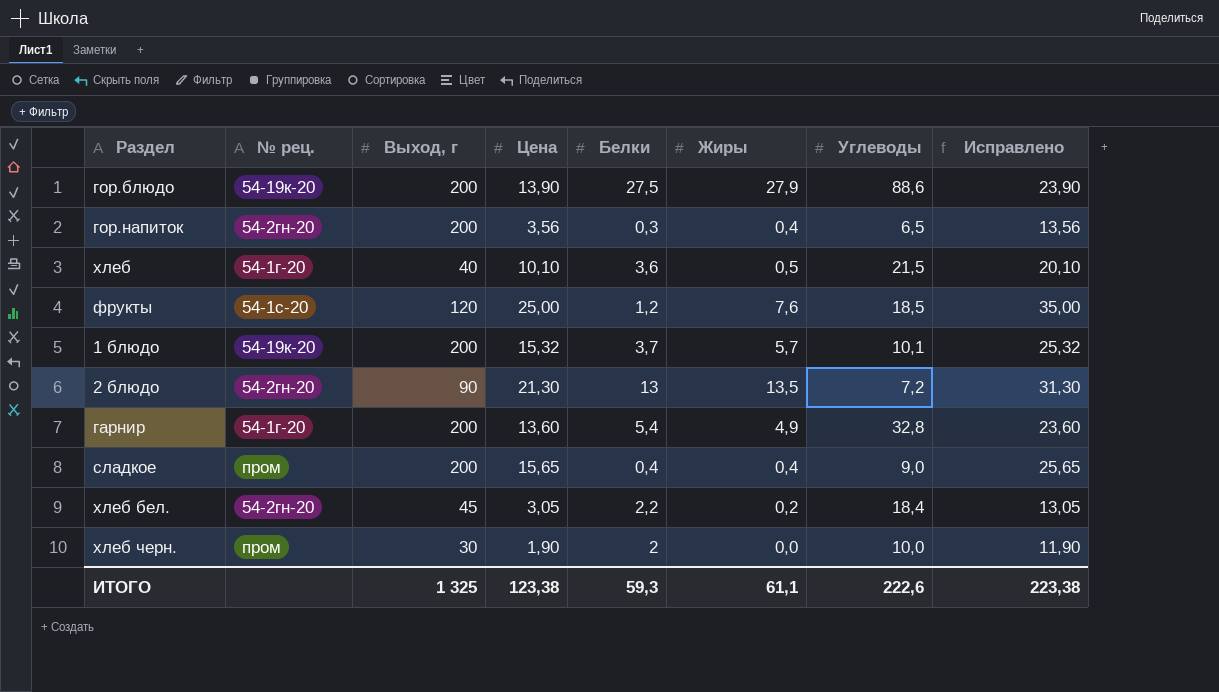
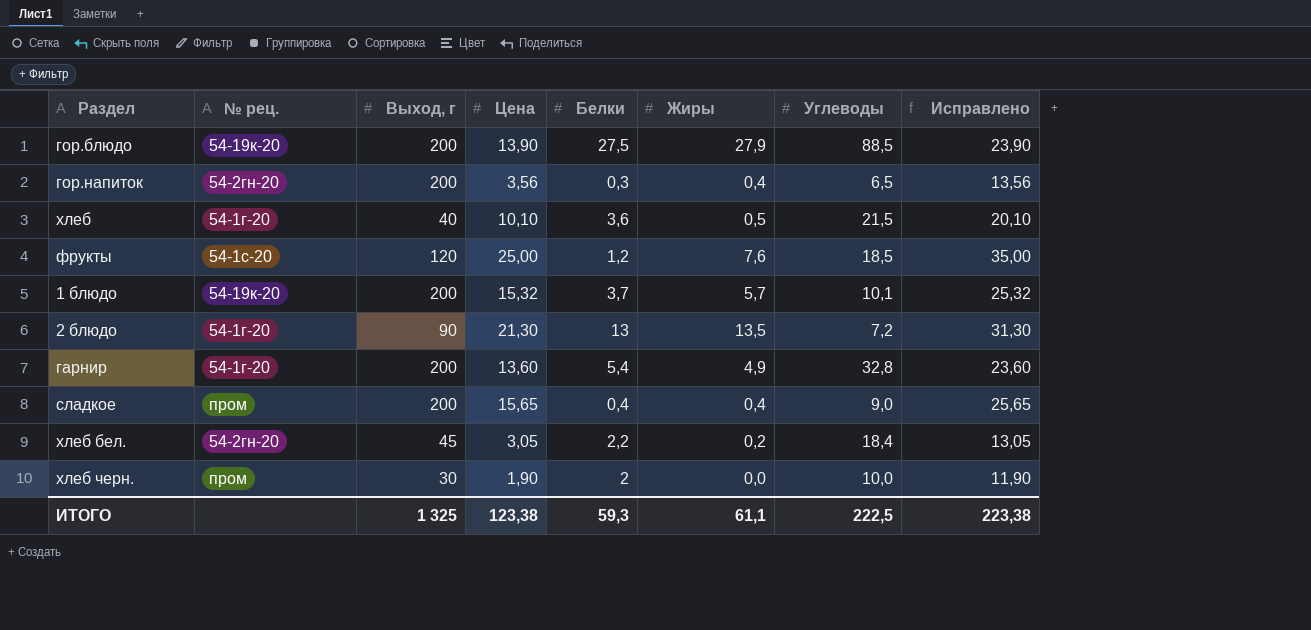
гор.блюдо | Углеводы: 88,6 -> 88,5
2 блюдо | № рец.: 54-2гн-20 -> 54-1г-20
ИТОГО | Углеводы: 222,6 -> 222,5

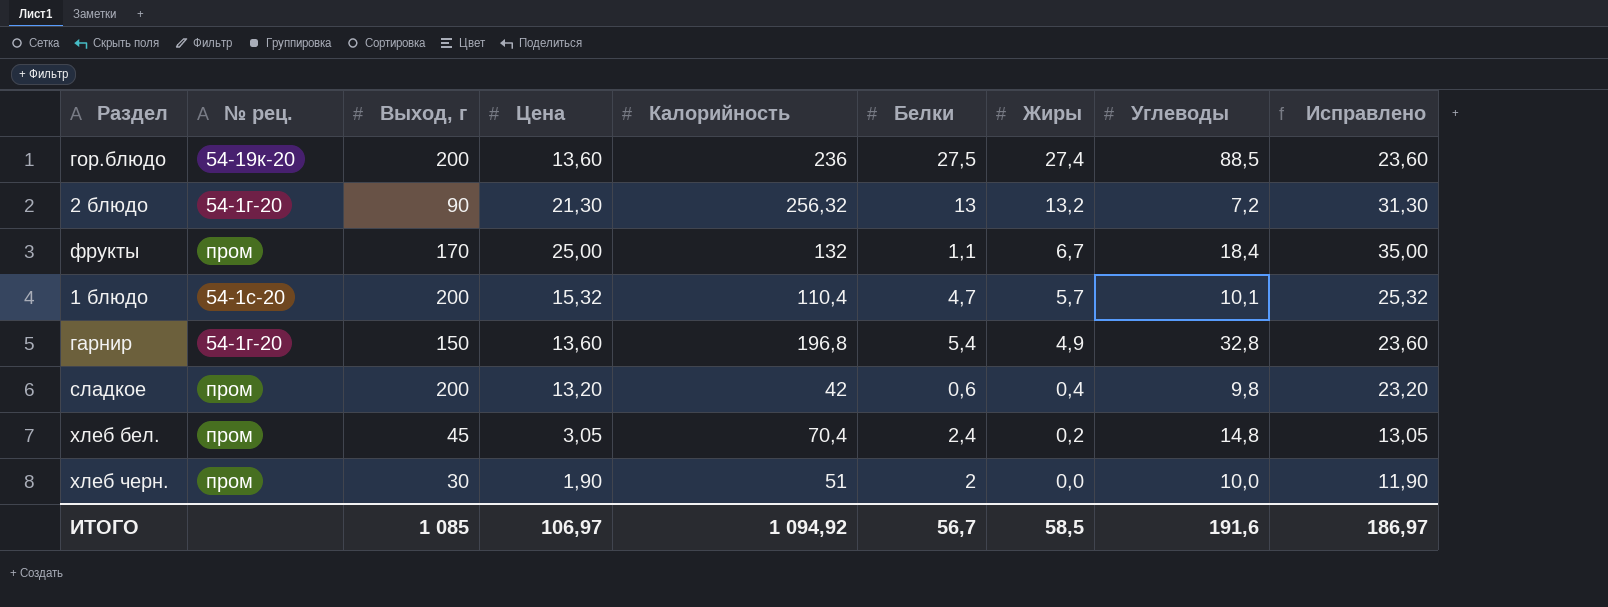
row order: none -> Жиры descending
column Калорийность | position: none -> 5
row гор.напиток: 54-2гн-20 | 200 | 3,56 | 0,3 | 0,4 | 6,5 | 13,56 -> none
row хлеб: 54-1г-20 | 40 | 10,10 | 3,6 | 0,5 | 21,5 | 20,10 -> none
гор.блюдо | Цена: 13,90 -> 13,60
гор.блюдо | Жиры: 27,9 -> 27,4
гор.блюдо | Исправлено: 23,90 -> 23,60
2 блюдо | Жиры: 13,5 -> 13,2
фрукты | № рец.: 54-1с-20 -> пром
фрукты | Выход, г: 120 -> 170
фрукты | Белки: 1,2 -> 1,1
фрукты | Жиры: 7,6 -> 6,7
фрукты | Углеводы: 18,5 -> 18,4
1 блюдо | № рец.: 54-19к-20 -> 54-1с-20
1 блюдо | Белки: 3,7 -> 4,7
гарнир | Выход, г: 200 -> 150
сладкое | Цена: 15,65 -> 13,20
сладкое | Белки: 0,4 -> 0,6
сладкое | Углеводы: 9,0 -> 9,8
сладкое | Исправлено: 25,65 -> 23,20
хлеб бел. | № рец.: 54-2гн-20 -> пром
хлеб бел. | Белки: 2,2 -> 2,4
хлеб бел. | Углеводы: 18,4 -> 14,8
ИТОГО | Выход, г: 1 325 -> 1 085
ИТОГО | Цена: 123,38 -> 106,97
ИТОГО | Белки: 59,3 -> 56,7
ИТОГО | Жиры: 61,1 -> 58,5
ИТОГО | Углеводы: 222,5 -> 191,6
ИТОГО | Исправлено: 223,38 -> 186,97

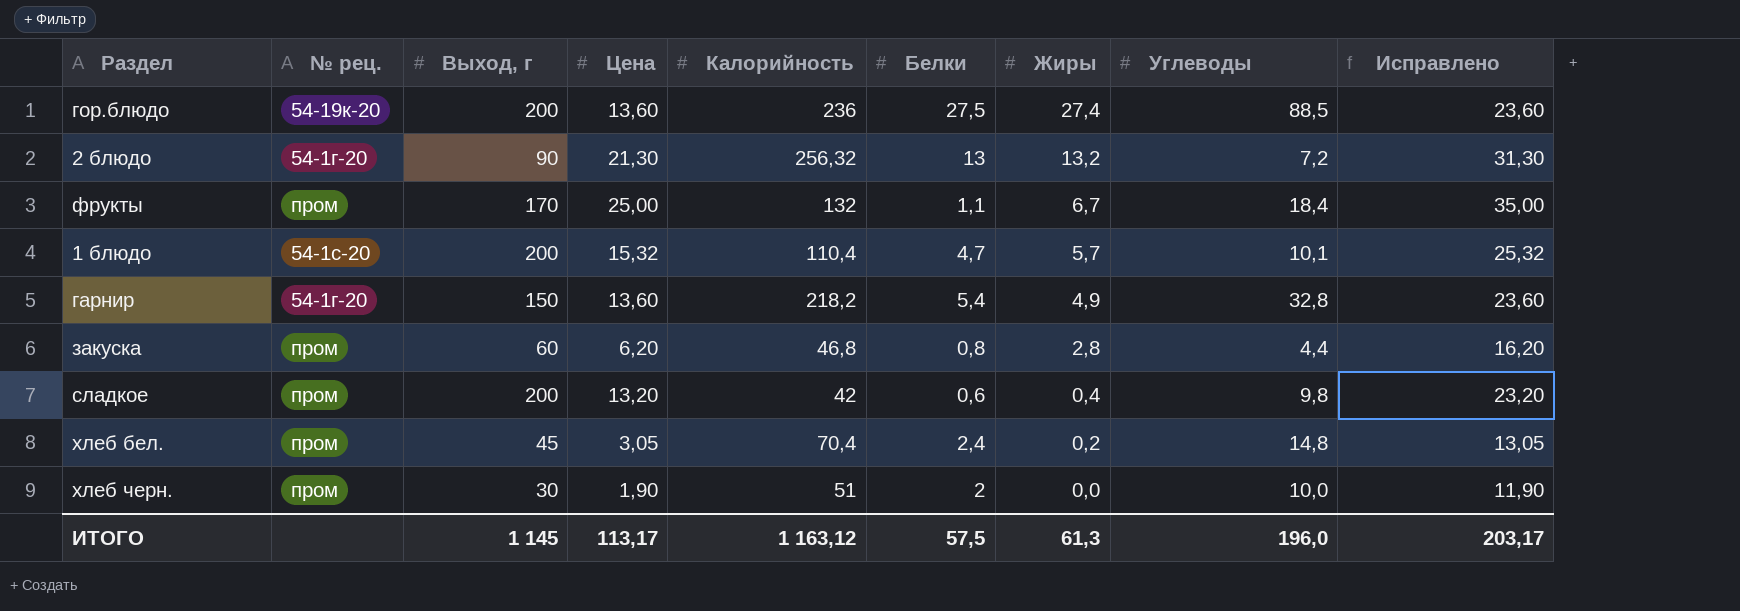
гарнир | Калорийность: 196,8 -> 218,2
row закуска: none -> пром | 60 | 6,20 | 46,8 | 0,8 | 2,8 | 4,4 | 16,20
ИТОГО | Выход, г: 1 085 -> 1 145
ИТОГО | Цена: 106,97 -> 113,17
ИТОГО | Калорийность: 1 094,92 -> 1 163,12
ИТОГО | Белки: 56,7 -> 57,5
ИТОГО | Жиры: 58,5 -> 61,3
ИТОГО | Углеводы: 191,6 -> 196,0
ИТОГО | Исправлено: 186,97 -> 203,17

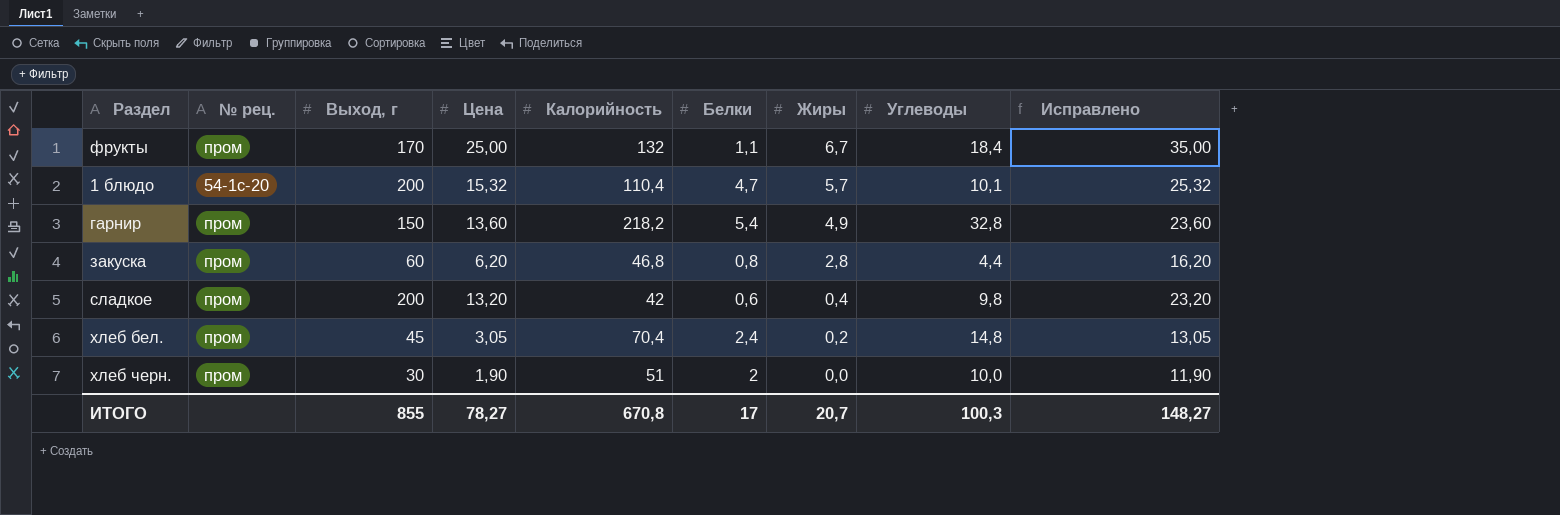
row гор.блюдо: 54-19к-20 | 200 | 13,60 | 236 | 27,5 | 27,4 | 88,5 | 23,60 -> none
row 2 блюдо: 54-1г-20 | 90 | 21,30 | 256,32 | 13 | 13,2 | 7,2 | 31,30 -> none
гарнир | № рец.: 54-1г-20 -> пром
ИТОГО | Выход, г: 1 145 -> 855
ИТОГО | Цена: 113,17 -> 78,27
ИТОГО | Калорийность: 1 163,12 -> 670,8
ИТОГО | Белки: 57,5 -> 17
ИТОГО | Жиры: 61,3 -> 20,7
ИТОГО | Углеводы: 196,0 -> 100,3
ИТОГО | Исправлено: 203,17 -> 148,27

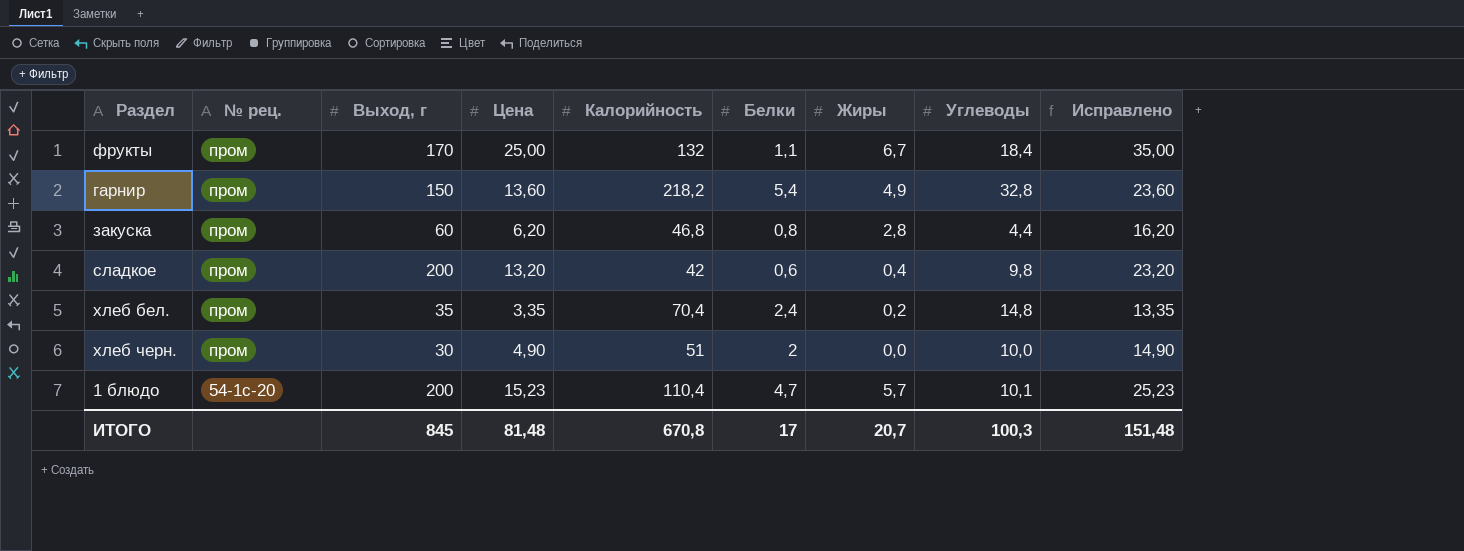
row order: Жиры descending -> № рец. descending
хлеб бел. | Выход, г: 45 -> 35
хлеб бел. | Цена: 3,05 -> 3,35
хлеб бел. | Исправлено: 13,05 -> 13,35
хлеб черн. | Цена: 1,90 -> 4,90
хлеб черн. | Исправлено: 11,90 -> 14,90
1 блюдо | Цена: 15,32 -> 15,23
1 блюдо | Исправлено: 25,32 -> 25,23
ИТОГО | Выход, г: 855 -> 845
ИТОГО | Цена: 78,27 -> 81,48
ИТОГО | Исправлено: 148,27 -> 151,48

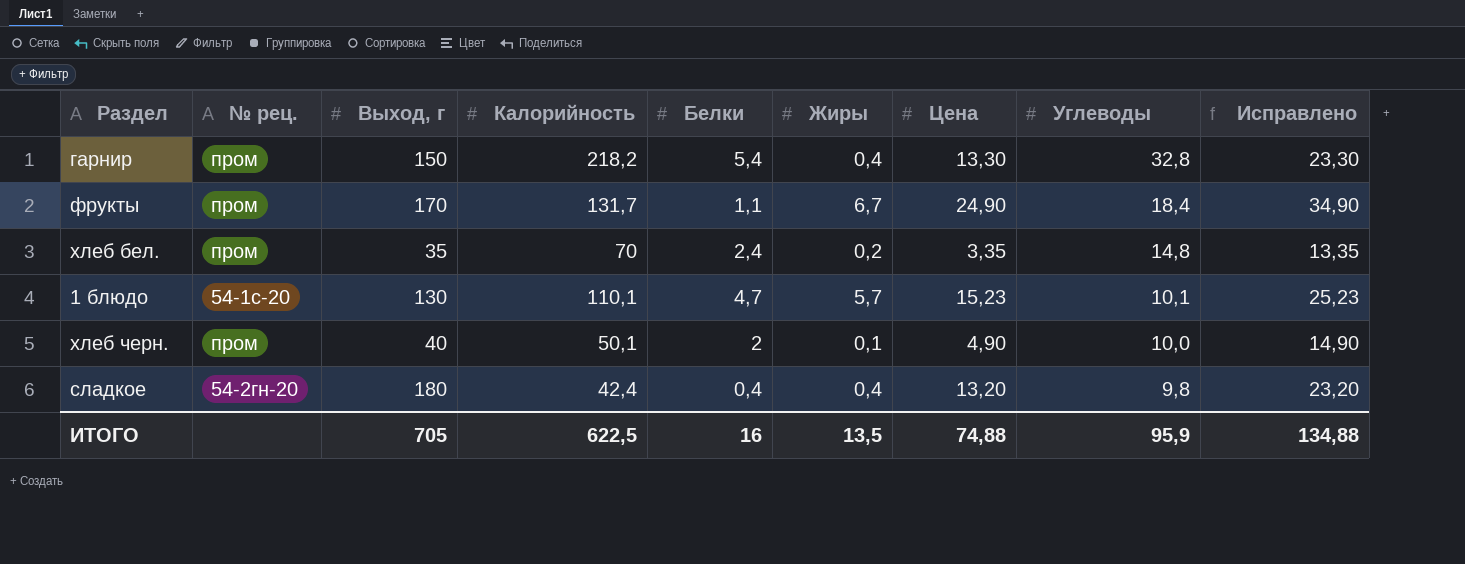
row order: № рец. descending -> Углеводы descending
column Цена | position: 4 -> 7
row закуска: пром | 60 | 6,20 | 46,8 | 0,8 | 2,8 | 4,4 | 16,20 -> none
гарнир | Жиры: 4,9 -> 0,4
гарнир | Цена: 13,60 -> 13,30
гарнир | Исправлено: 23,60 -> 23,30
фрукты | Калорийность: 132 -> 131,7
фрукты | Цена: 25,00 -> 24,90
фрукты | Исправлено: 35,00 -> 34,90
хлеб бел. | Калорийность: 70,4 -> 70
1 блюдо | Выход, г: 200 -> 130
1 блюдо | Калорийность: 110,4 -> 110,1
хлеб черн. | Выход, г: 30 -> 40
хлеб черн. | Калорийность: 51 -> 50,1
хлеб черн. | Жиры: 0,0 -> 0,1
сладкое | № рец.: пром -> 54-2гн-20
сладкое | Выход, г: 200 -> 180
сладкое | Калорийность: 42 -> 42,4
сладкое | Белки: 0,6 -> 0,4
ИТОГО | Выход, г: 845 -> 705
ИТОГО | Калорийность: 670,8 -> 622,5
ИТОГО | Белки: 17 -> 16
ИТОГО | Жиры: 20,7 -> 13,5
ИТОГО | Цена: 81,48 -> 74,88
ИТОГО | Углеводы: 100,3 -> 95,9
ИТОГО | Исправлено: 151,48 -> 134,88

